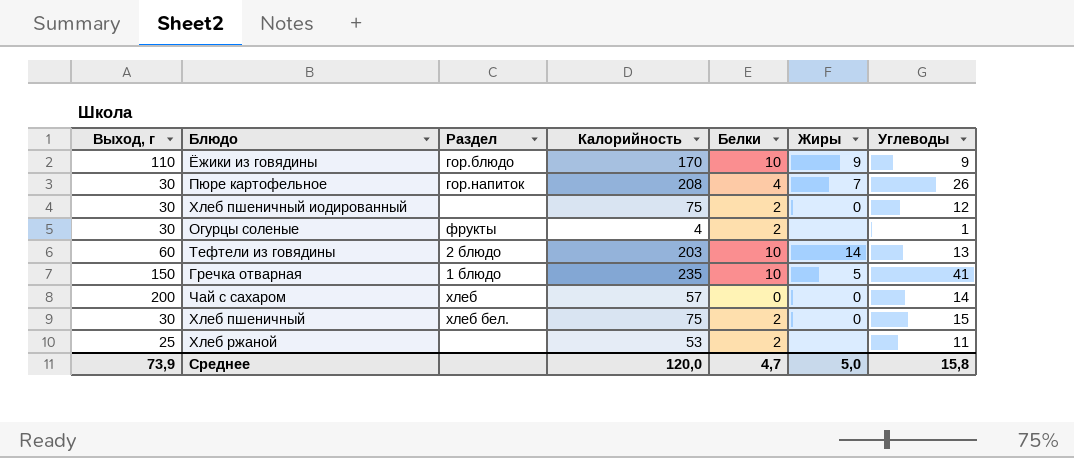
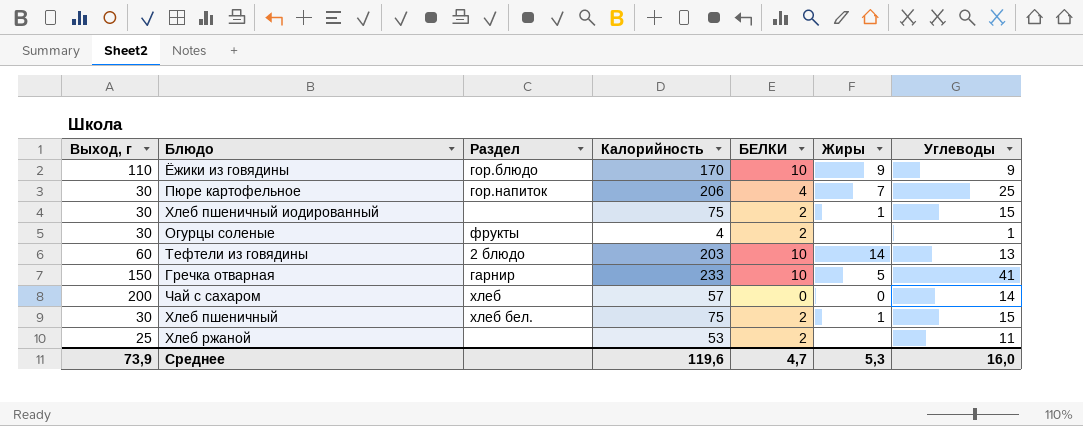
column name: Белки -> БЕЛКИ
Пюре картофельное | Калорийность: 208 -> 206
Пюре картофельное | Углеводы: 26 -> 25
Хлеб пшеничный иодированный | Жиры: 0 -> 1
Хлеб пшеничный иодированный | Углеводы: 12 -> 15
Гречка отварная | Раздел: 1 блюдо -> гарнир
Гречка отварная | Калорийность: 235 -> 233
Хлеб пшеничный | Жиры: 0 -> 1
Среднее | Калорийность: 120,0 -> 119,6
Среднее | Жиры: 5,0 -> 5,3
Среднее | Углеводы: 15,8 -> 16,0

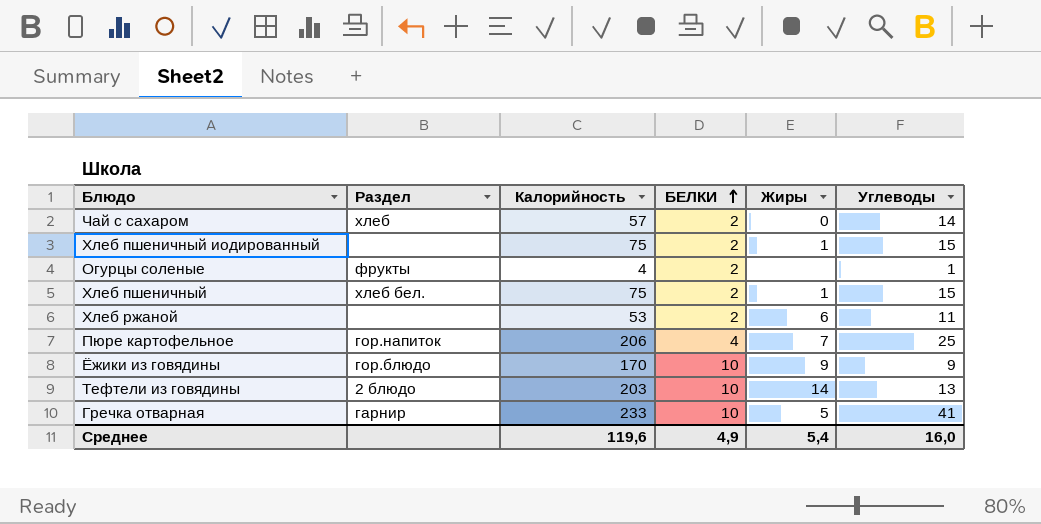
row order: none -> БЕЛКИ ascending
column Выход, г | position: 1 -> none
Чай с сахаром | БЕЛКИ: 0 -> 2
Хлеб ржаной | Жиры: none -> 6
Среднее | БЕЛКИ: 4,7 -> 4,9
Среднее | Жиры: 5,3 -> 5,4

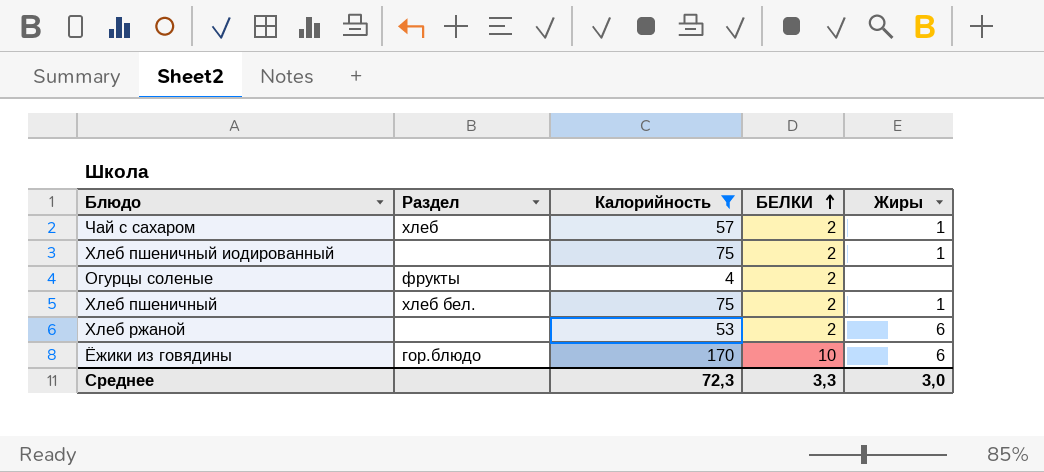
filter: none -> Калорийность <= 170
column Углеводы | position: 6 -> none
Чай с сахаром | Жиры: 0 -> 1
Ёжики из говядины | Жиры: 9 -> 6
Среднее | Калорийность: 119,6 -> 72,3
Среднее | БЕЛКИ: 4,9 -> 3,3
Среднее | Жиры: 5,4 -> 3,0

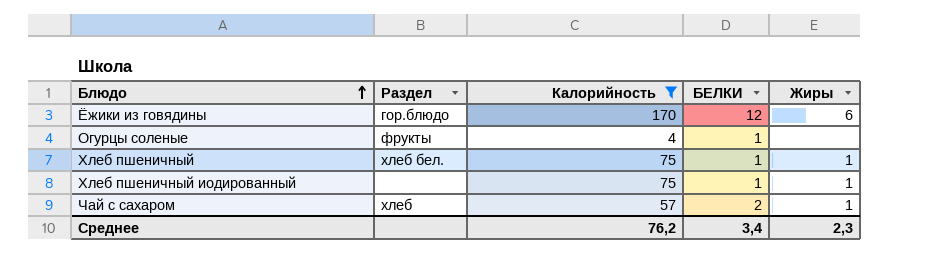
row order: БЕЛКИ ascending -> Блюдо ascending
row Хлеб ржаной: none | 53 | 2 | 6 -> none
Ёжики из говядины | БЕЛКИ: 10 -> 12
Огурцы соленые | БЕЛКИ: 2 -> 1
Хлеб пшеничный | БЕЛКИ: 2 -> 1
Хлеб пшеничный иодированный | БЕЛКИ: 2 -> 1
Среднее | Калорийность: 72,3 -> 76,2
Среднее | БЕЛКИ: 3,3 -> 3,4
Среднее | Жиры: 3,0 -> 2,3

